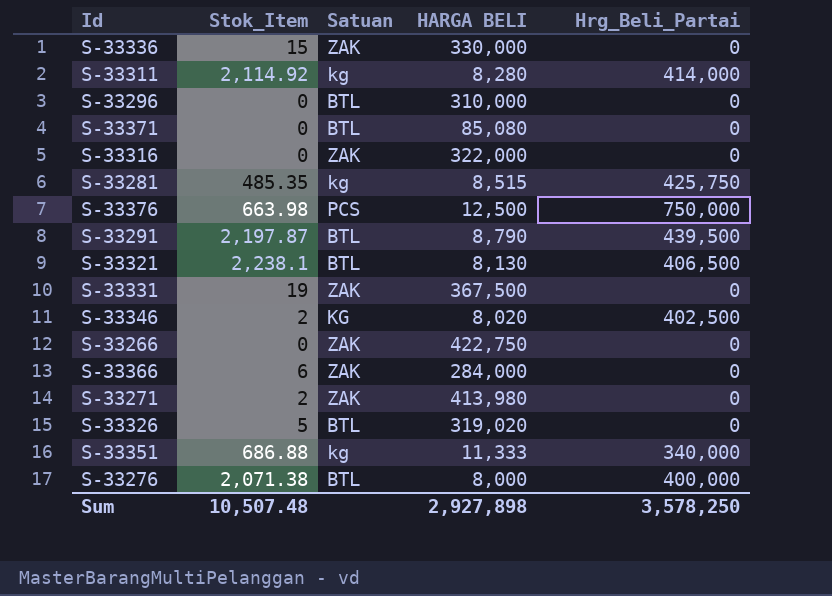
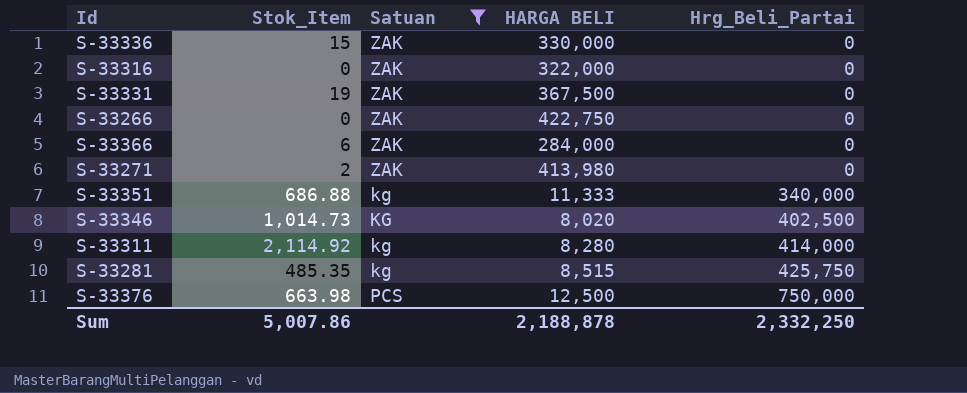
filter: none -> Satuan != BTL
row order: none -> Hrg_Beli_Partai ascending
S-33346 | Stok_Item: 2 -> 1,014.73
Sum | Stok_Item: 10,507.48 -> 5,007.86
Sum | HARGA BELI: 2,927,898 -> 2,188,878
Sum | Hrg_Beli_Partai: 3,578,250 -> 2,332,250

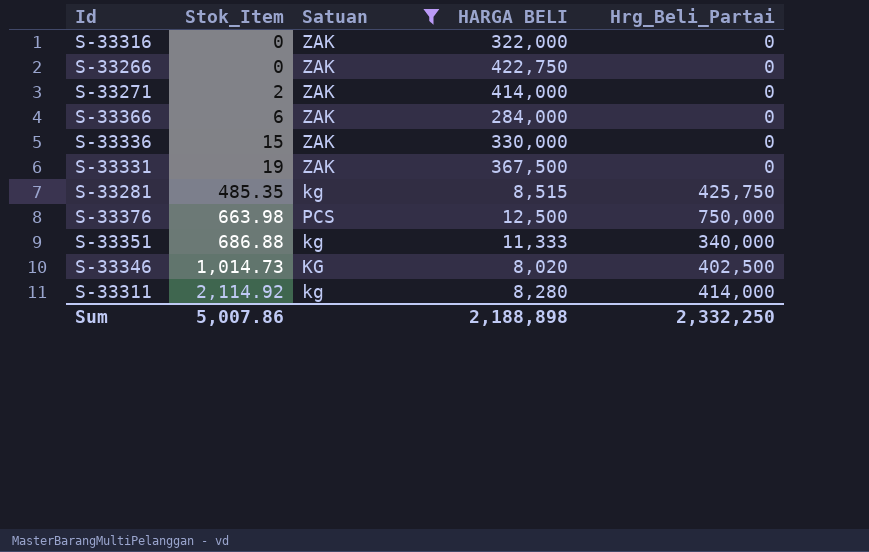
row order: Hrg_Beli_Partai ascending -> Stok_Item ascending
S-33271 | HARGA BELI: 413,980 -> 414,000
Sum | HARGA BELI: 2,188,878 -> 2,188,898

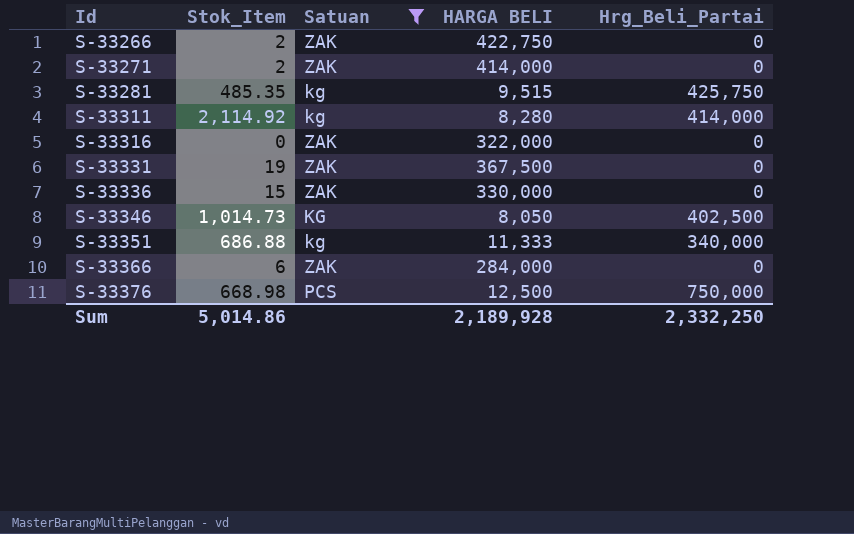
row order: Stok_Item ascending -> Id ascending
S-33266 | Stok_Item: 0 -> 2
S-33281 | HARGA BELI: 8,515 -> 9,515
S-33346 | HARGA BELI: 8,020 -> 8,050
S-33376 | Stok_Item: 663.98 -> 668.98
Sum | Stok_Item: 5,007.86 -> 5,014.86
Sum | HARGA BELI: 2,188,898 -> 2,189,928

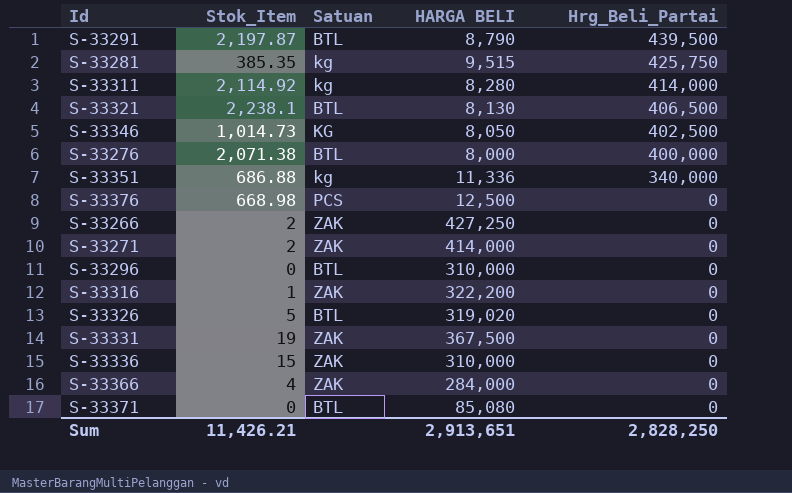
filter: Satuan != BTL -> none
row order: Id ascending -> Hrg_Beli_Partai descending
S-33281 | Stok_Item: 485.35 -> 385.35
S-33351 | HARGA BELI: 11,333 -> 11,336
S-33376 | Hrg_Beli_Partai: 750,000 -> 0
S-33266 | HARGA BELI: 422,750 -> 427,250
S-33316 | Stok_Item: 0 -> 1
S-33316 | HARGA BELI: 322,000 -> 322,200
S-33336 | HARGA BELI: 330,000 -> 310,000
S-33366 | Stok_Item: 6 -> 4
Sum | Stok_Item: 5,014.86 -> 11,426.21
Sum | HARGA BELI: 2,189,928 -> 2,913,651
Sum | Hrg_Beli_Partai: 2,332,250 -> 2,828,250

